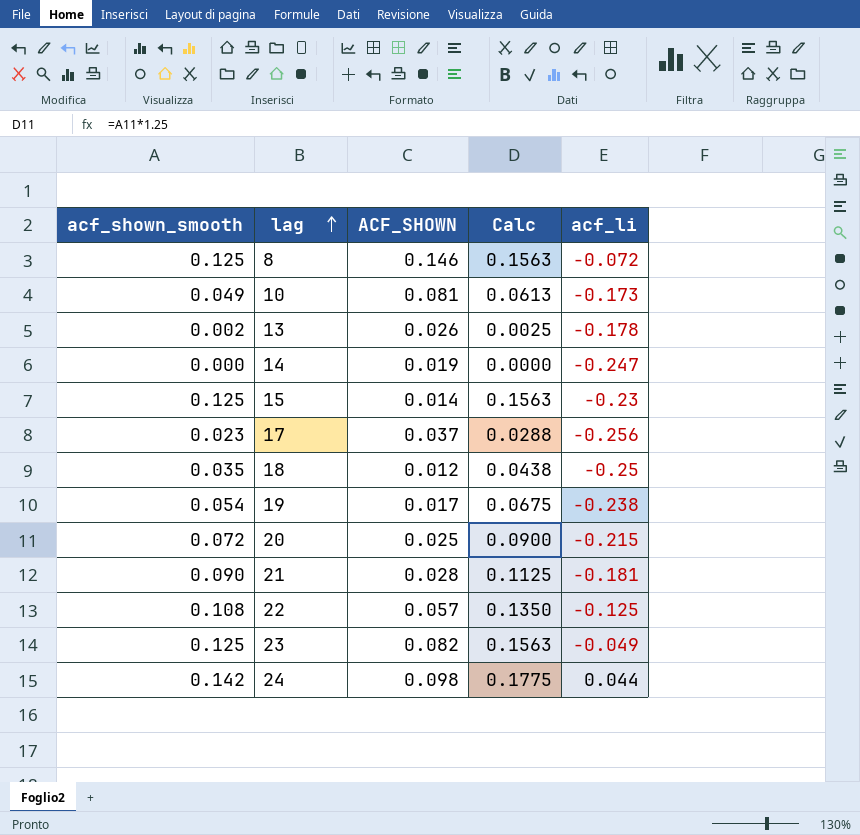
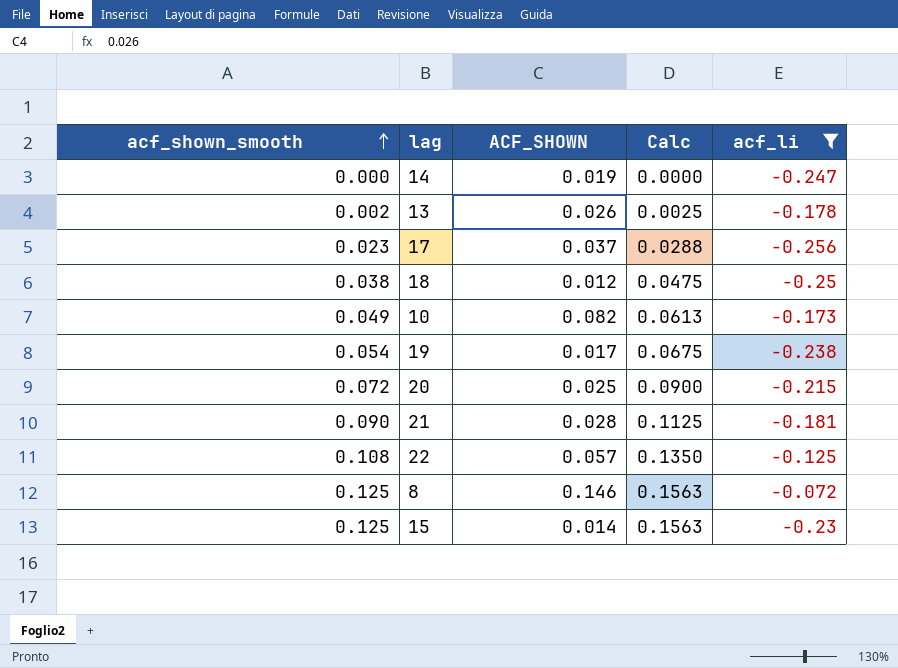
filter: none -> acf_li <= -0.072
row order: lag ascending -> acf_shown_smooth ascending
18 | acf_shown_smooth: 0.035 -> 0.038
18 | Calc: 0.0438 -> 0.0475
10 | ACF_SHOWN: 0.081 -> 0.082

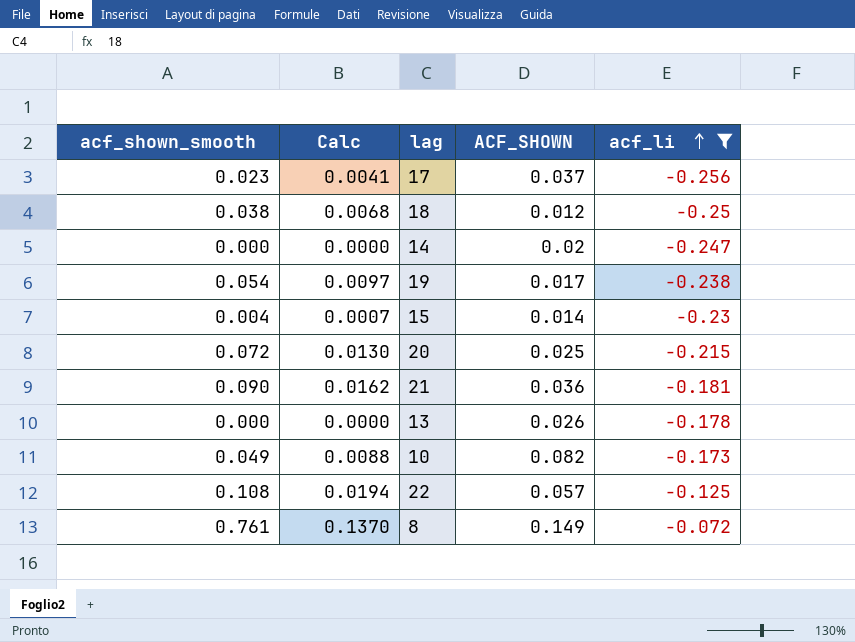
row order: acf_shown_smooth ascending -> acf_li ascending
column Calc | formula: [acf_shown_smooth] * 1.25 -> [acf_shown_smooth] * 0.18
column Calc | position: 4 -> 2
14 | ACF_SHOWN: 0.019 -> 0.02
15 | acf_shown_smooth: 0.125 -> 0.004
21 | ACF_SHOWN: 0.028 -> 0.036
13 | acf_shown_smooth: 0.002 -> 0.000
8 | acf_shown_smooth: 0.125 -> 0.761
8 | ACF_SHOWN: 0.146 -> 0.149

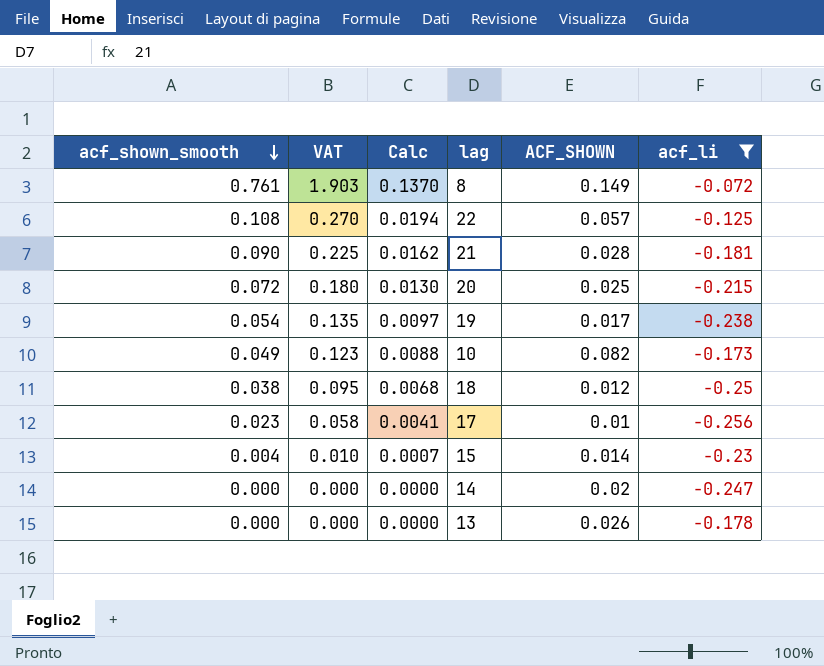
row order: acf_li ascending -> acf_shown_smooth descending
column VAT | formula: none -> [acf_shown_smooth] * 2.5
21 | ACF_SHOWN: 0.036 -> 0.028
17 | ACF_SHOWN: 0.037 -> 0.01

